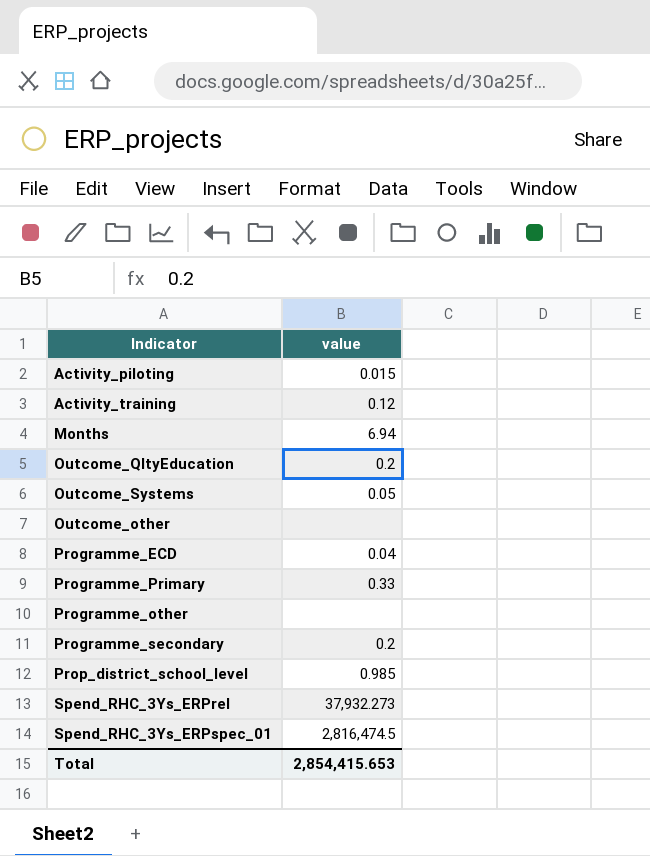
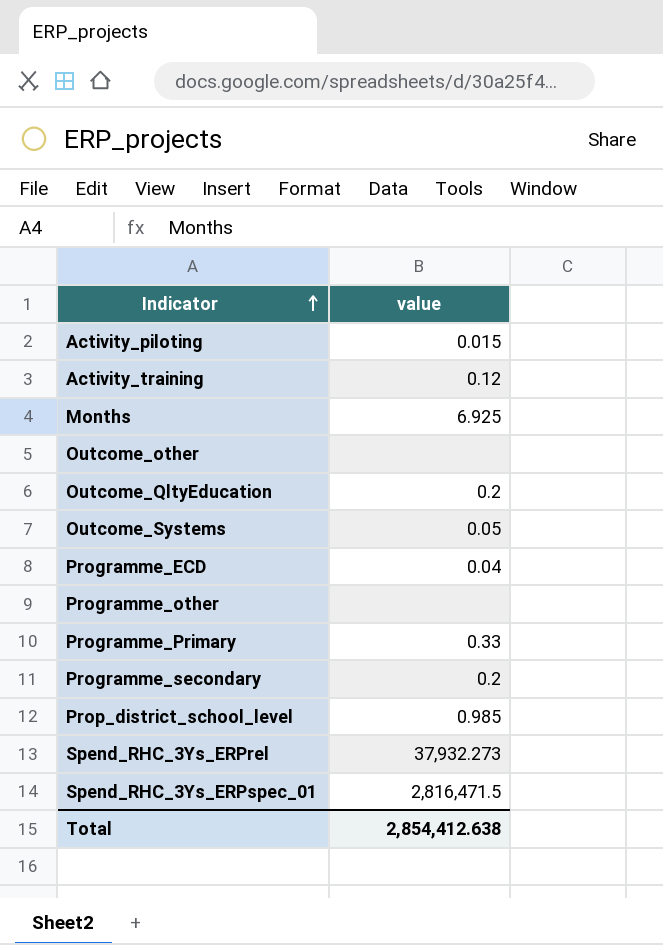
row order: none -> Indicator ascending
Months | value: 6.94 -> 6.925
Spend_RHC_3Ys_ERPspec_01 | value: 2,816,474.5 -> 2,816,471.5
Total | value: 2,854,415.653 -> 2,854,412.638

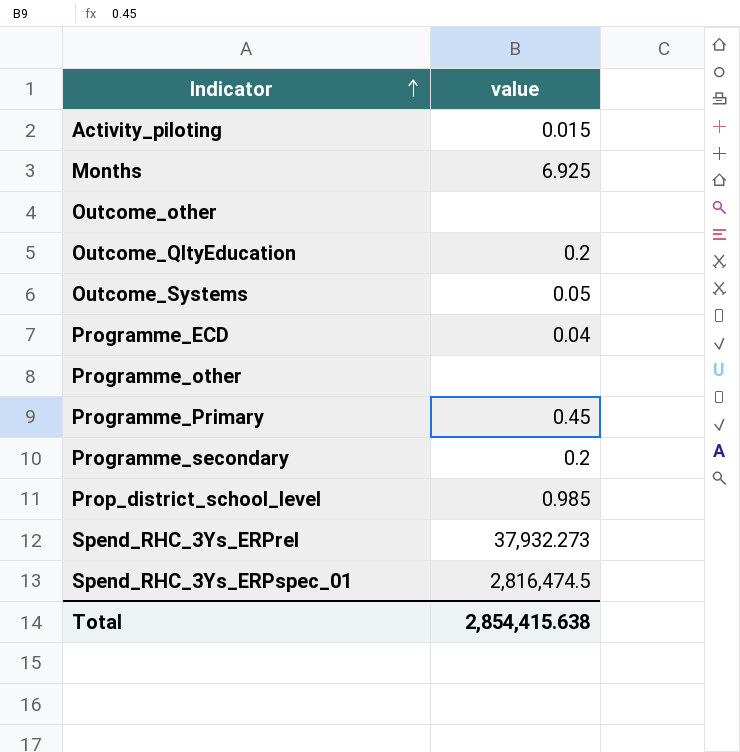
row Activity_training: 0.12 -> none
Programme_Primary | value: 0.33 -> 0.45
Spend_RHC_3Ys_ERPspec_01 | value: 2,816,471.5 -> 2,816,474.5
Total | value: 2,854,412.638 -> 2,854,415.638

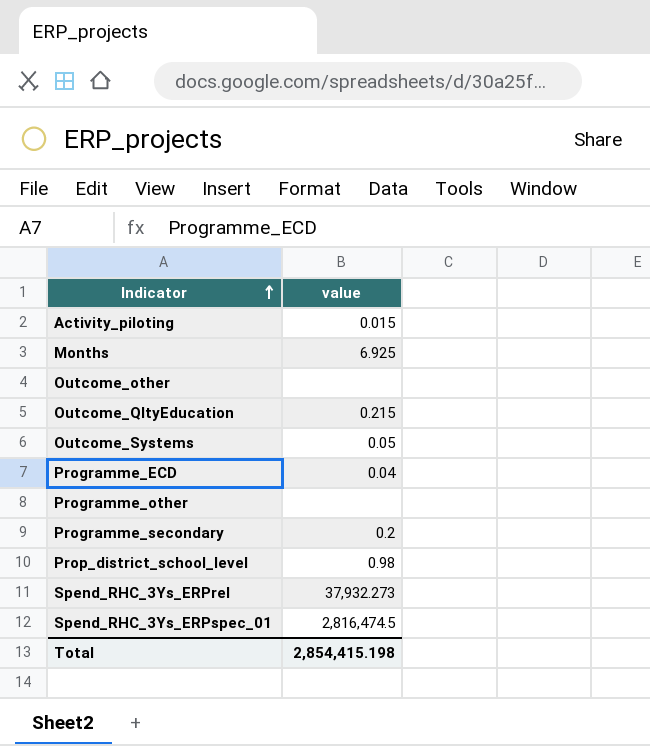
row Programme_Primary: 0.45 -> none
Outcome_QltyEducation | value: 0.2 -> 0.215
Prop_district_school_level | value: 0.985 -> 0.98
Total | value: 2,854,415.638 -> 2,854,415.198

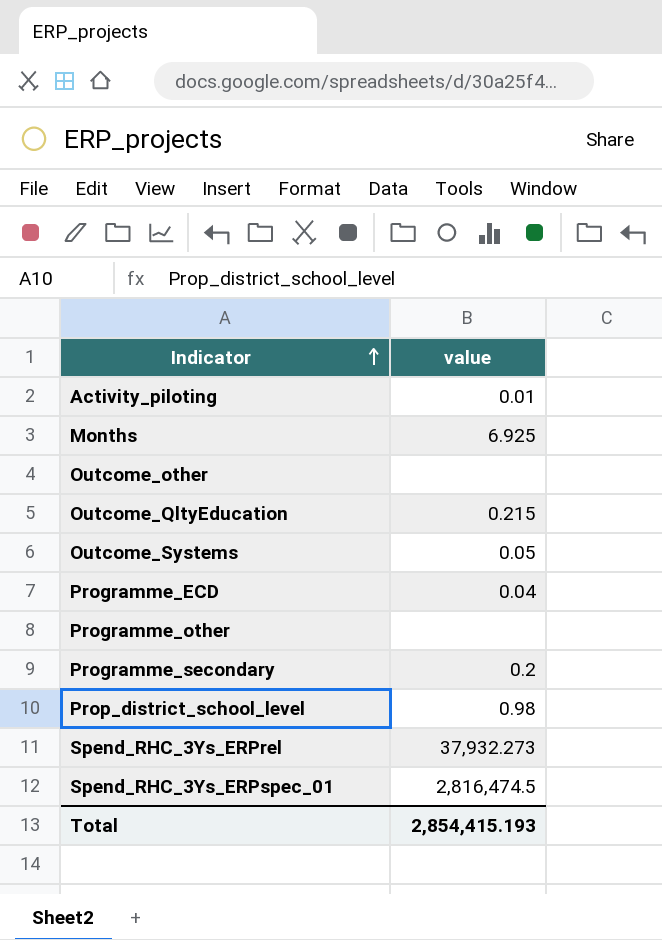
Activity_piloting | value: 0.015 -> 0.01
Total | value: 2,854,415.198 -> 2,854,415.193

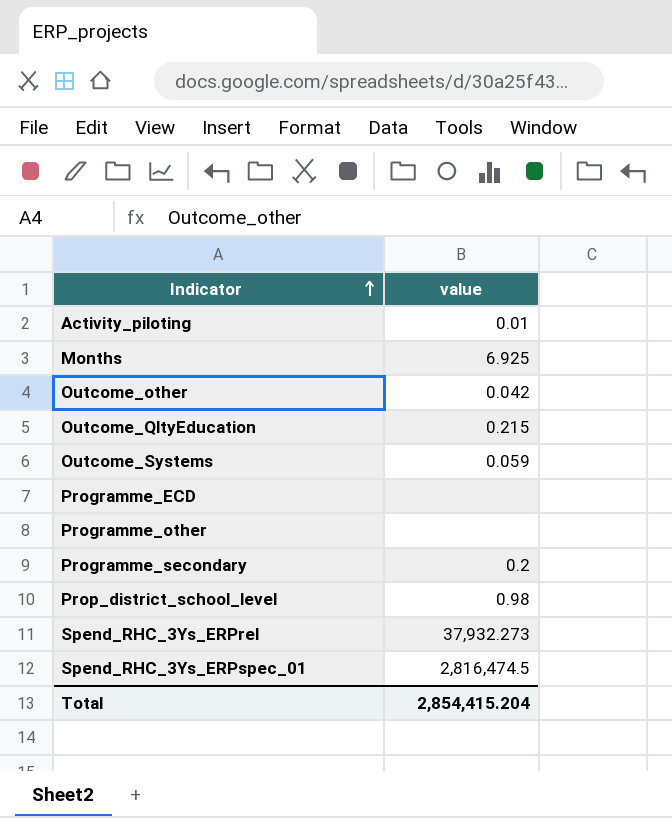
Outcome_other | value: none -> 0.042
Outcome_Systems | value: 0.05 -> 0.059
Programme_ECD | value: 0.04 -> none
Total | value: 2,854,415.193 -> 2,854,415.204

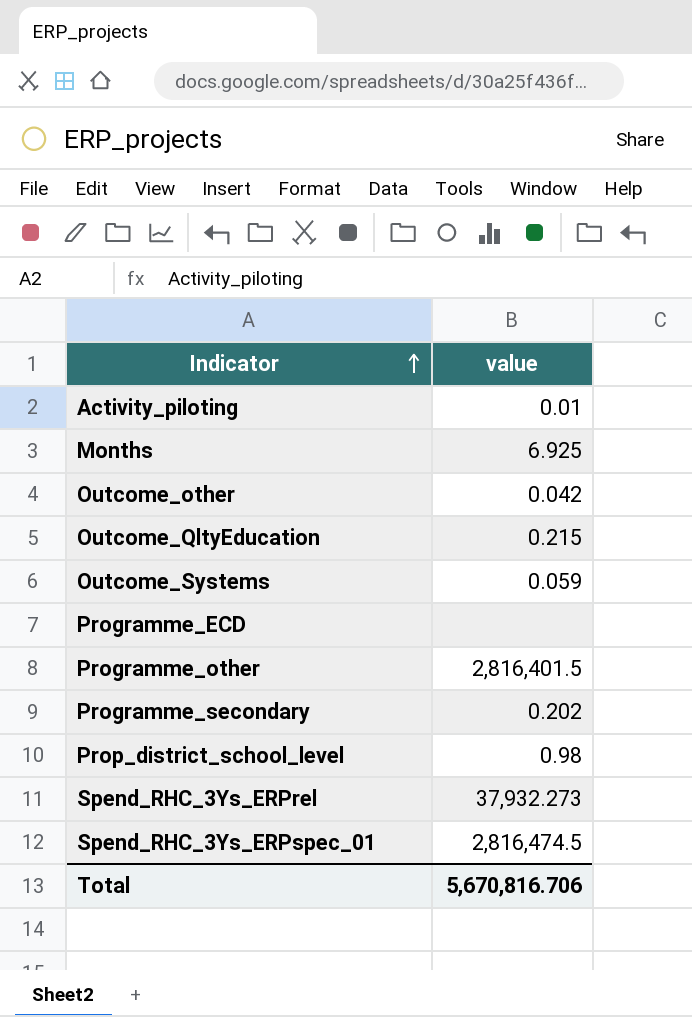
Programme_other | value: none -> 2,816,401.5
Programme_secondary | value: 0.2 -> 0.202
Total | value: 2,854,415.204 -> 5,670,816.706

